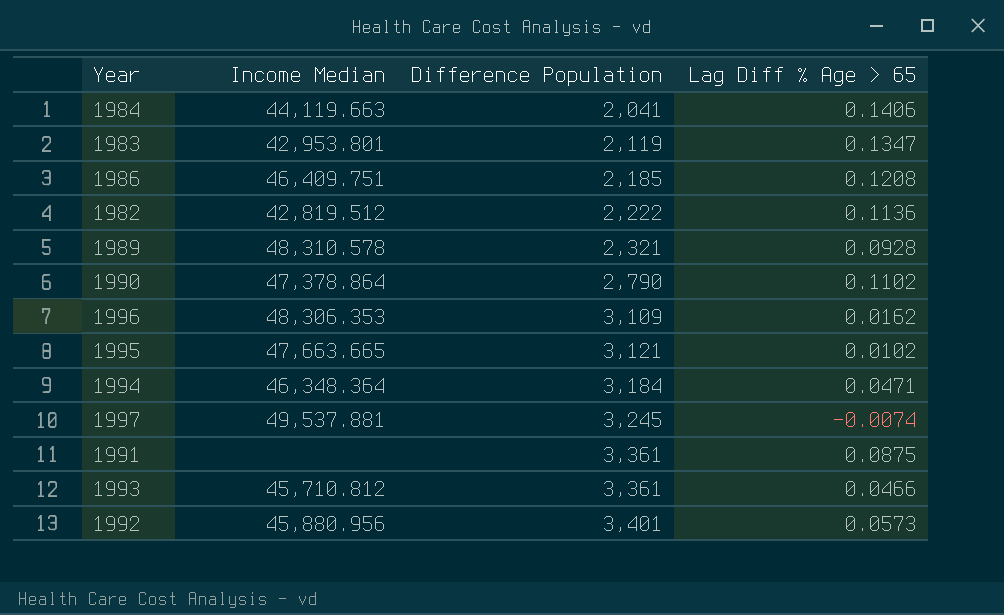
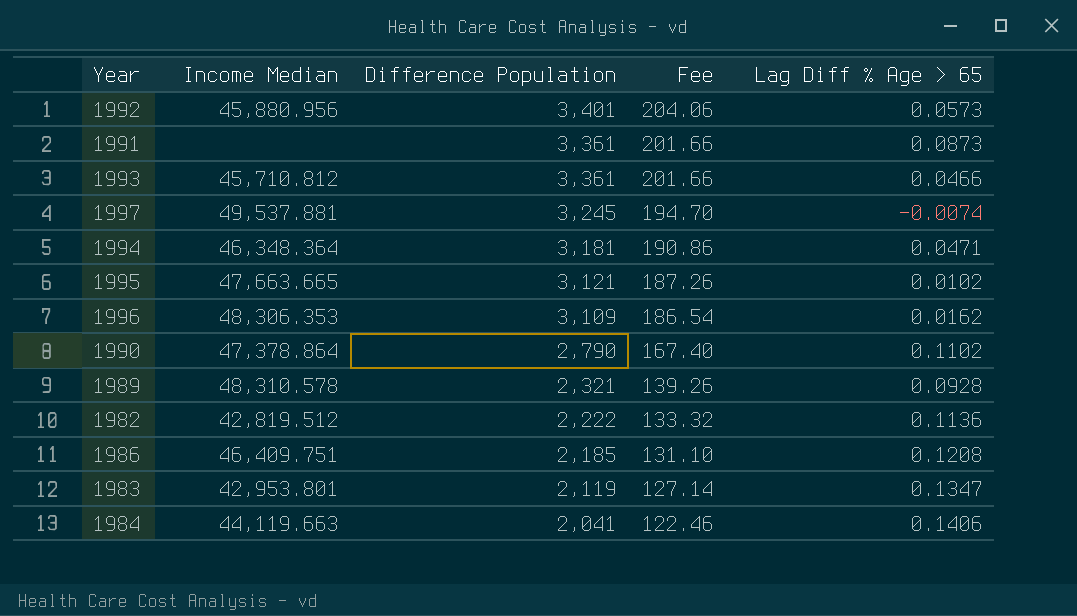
row order: Difference Population ascending -> Difference Population descending
column Fee | formula: none -> [Difference Population] * 0.06
1991 | Lag Diff % Age > 65: 0.0875 -> 0.0873
1994 | Difference Population: 3,184 -> 3,181

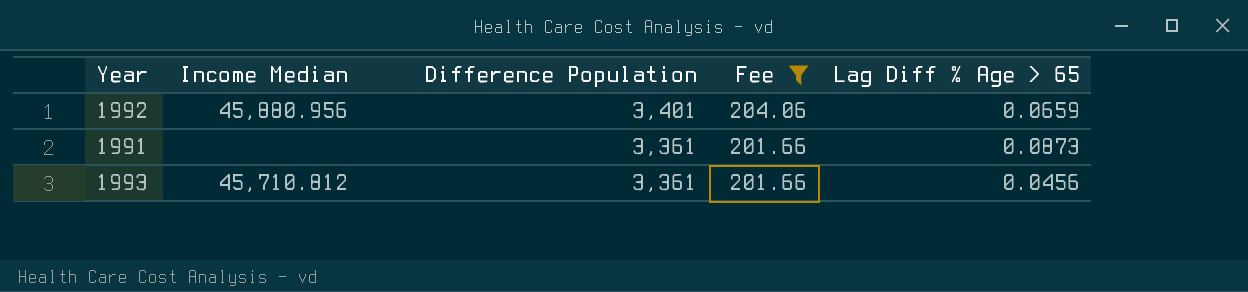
filter: none -> Fee >= 201.66
1992 | Lag Diff % Age > 65: 0.0573 -> 0.0659
1993 | Lag Diff % Age > 65: 0.0466 -> 0.0456

